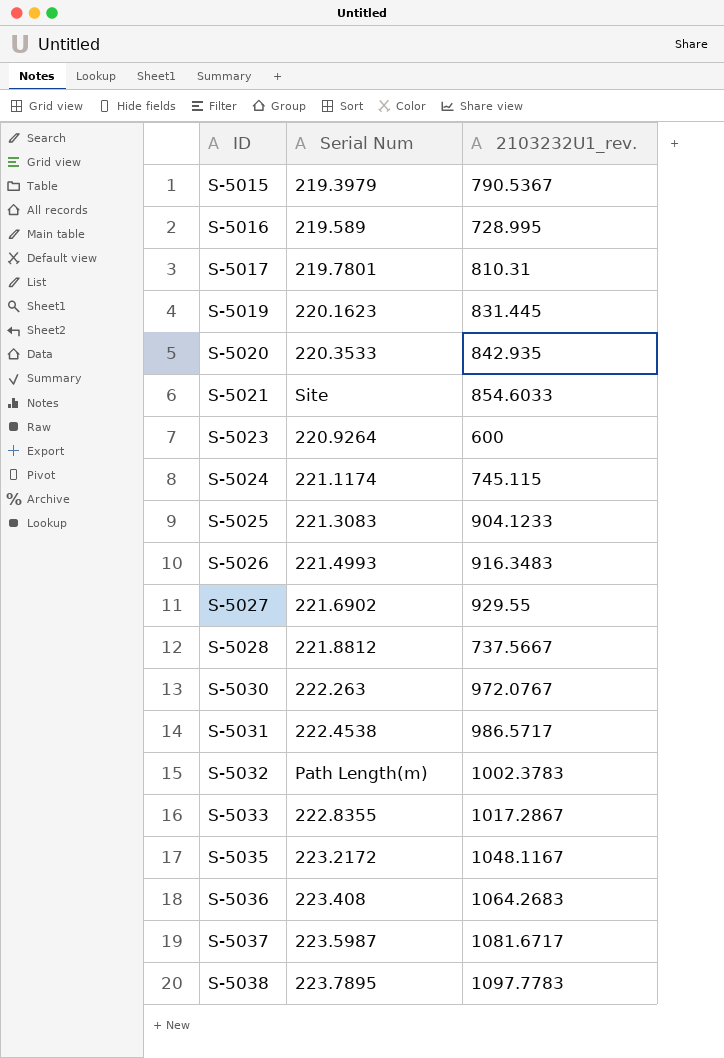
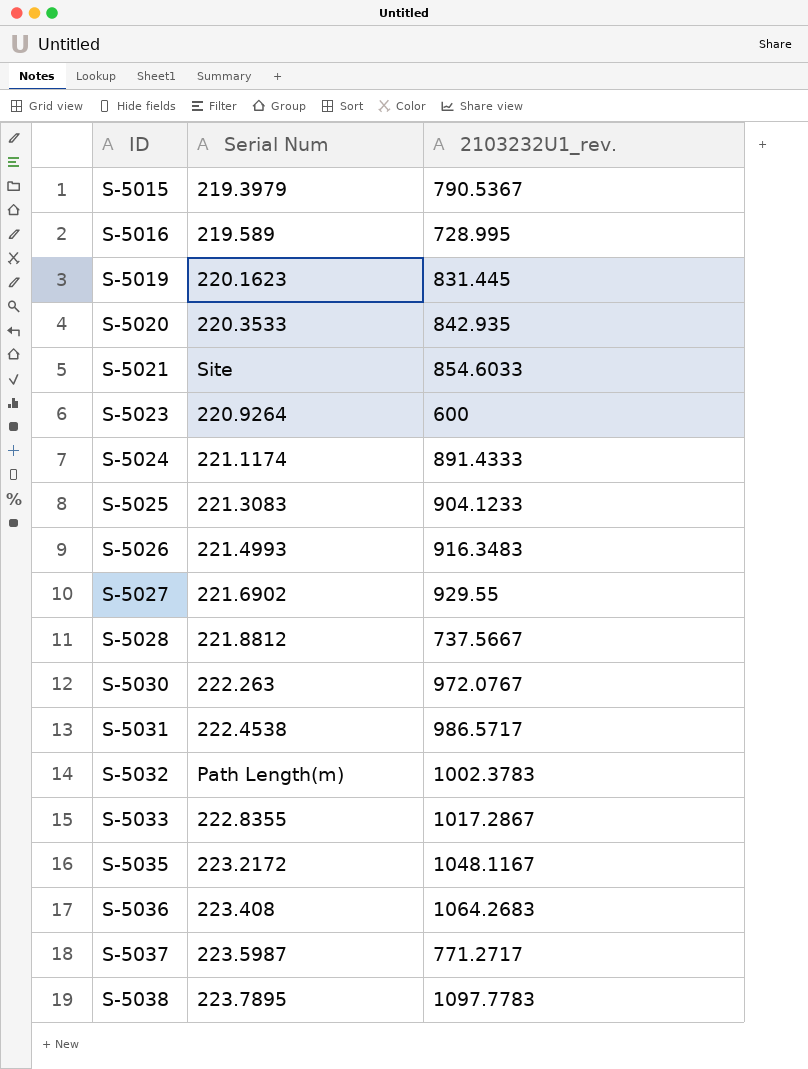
row S-5017: 219.7801 | 810.31 -> none
S-5024 | 2103232U1_rev.: 745.115 -> 891.4333
S-5037 | 2103232U1_rev.: 1081.6717 -> 771.2717

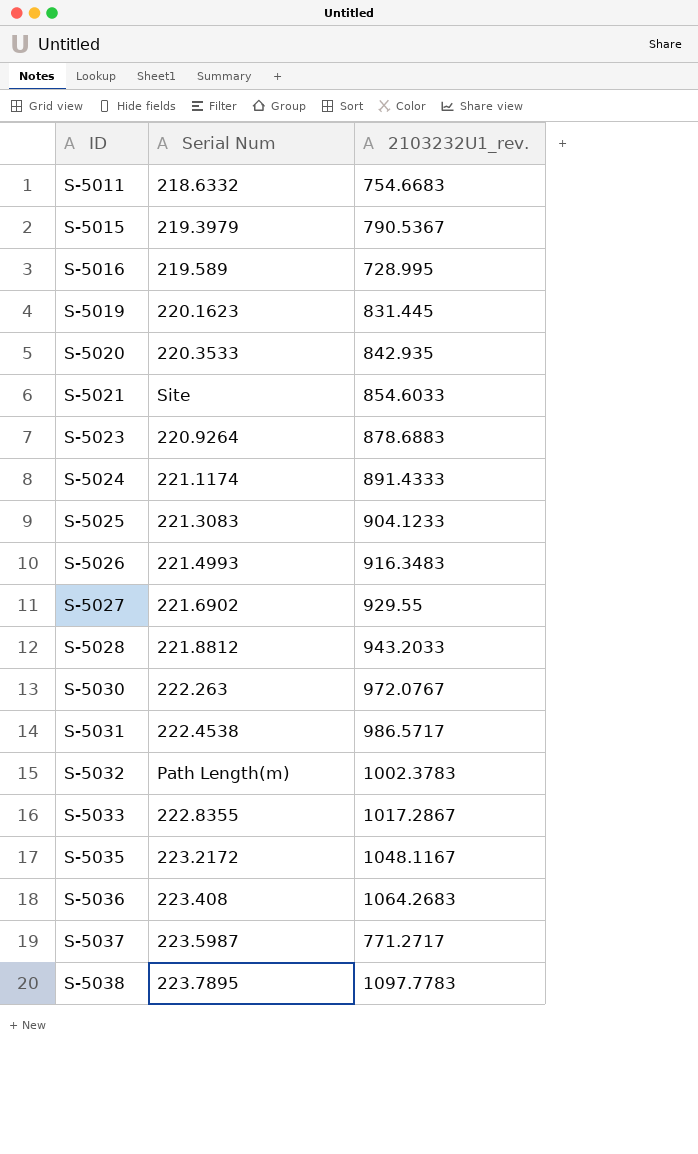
row S-5011: none -> 218.6332 | 754.6683
S-5023 | 2103232U1_rev.: 600 -> 878.6883
S-5028 | 2103232U1_rev.: 737.5667 -> 943.2033

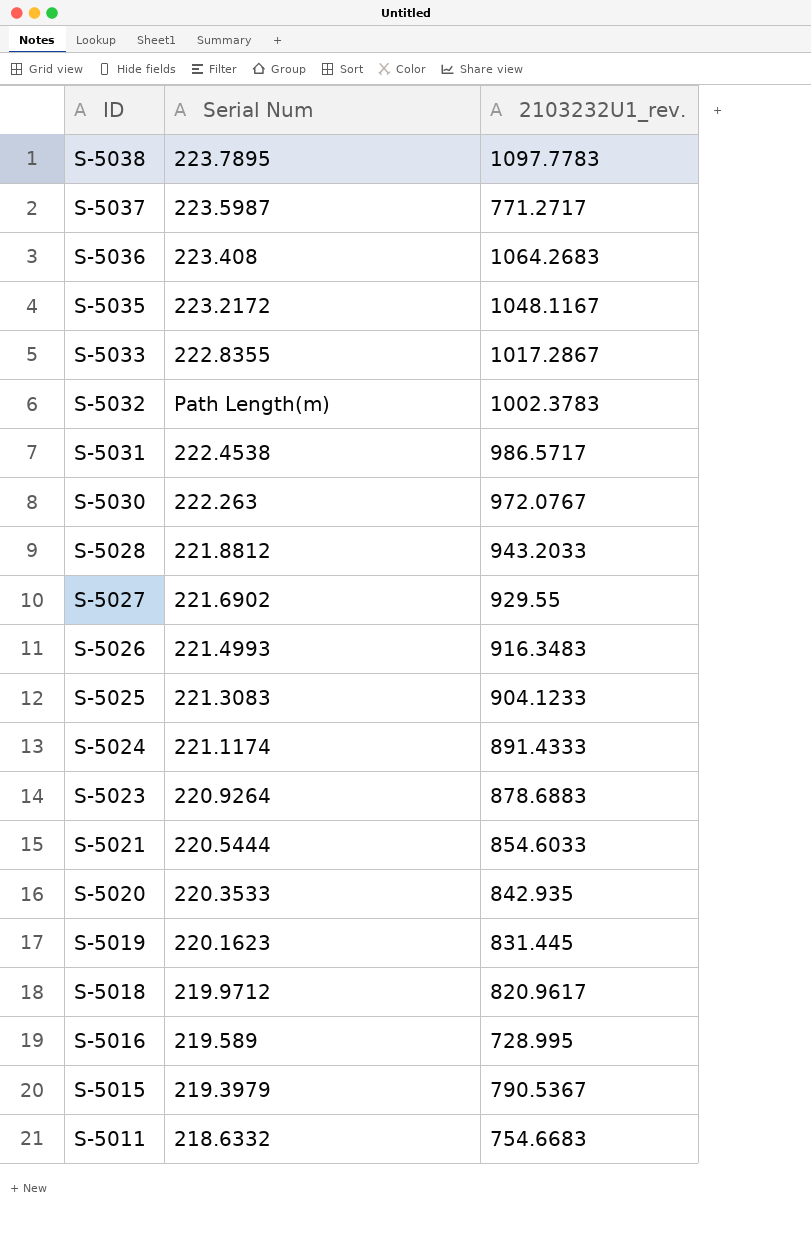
row order: ID ascending -> ID descending
S-5021 | Serial Num: Site -> 220.5444
row S-5018: none -> 219.9712 | 820.9617

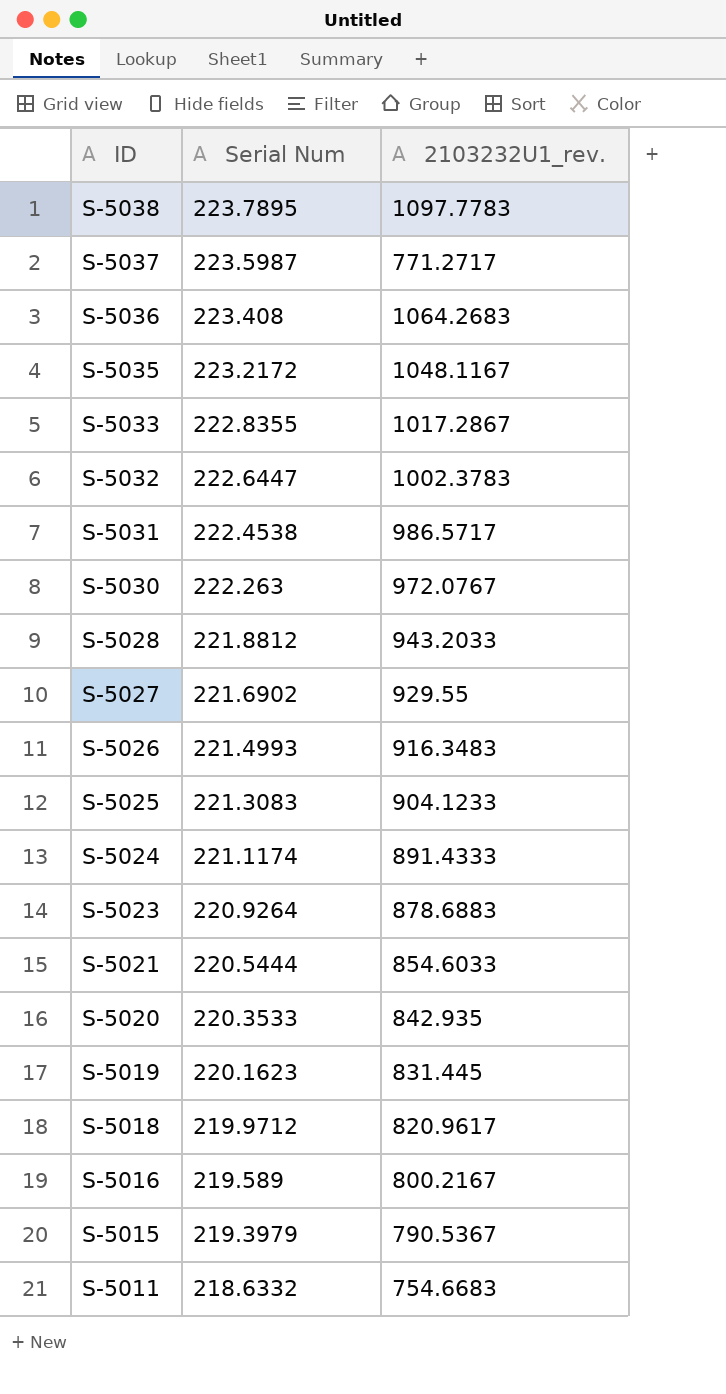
S-5032 | Serial Num: Path Length(m) -> 222.6447
S-5016 | 2103232U1_rev.: 728.995 -> 800.2167

